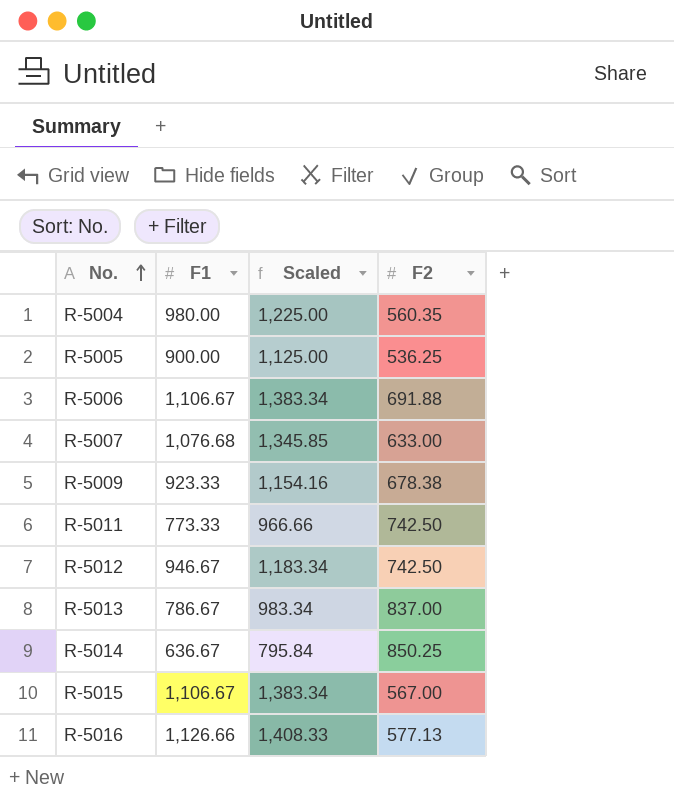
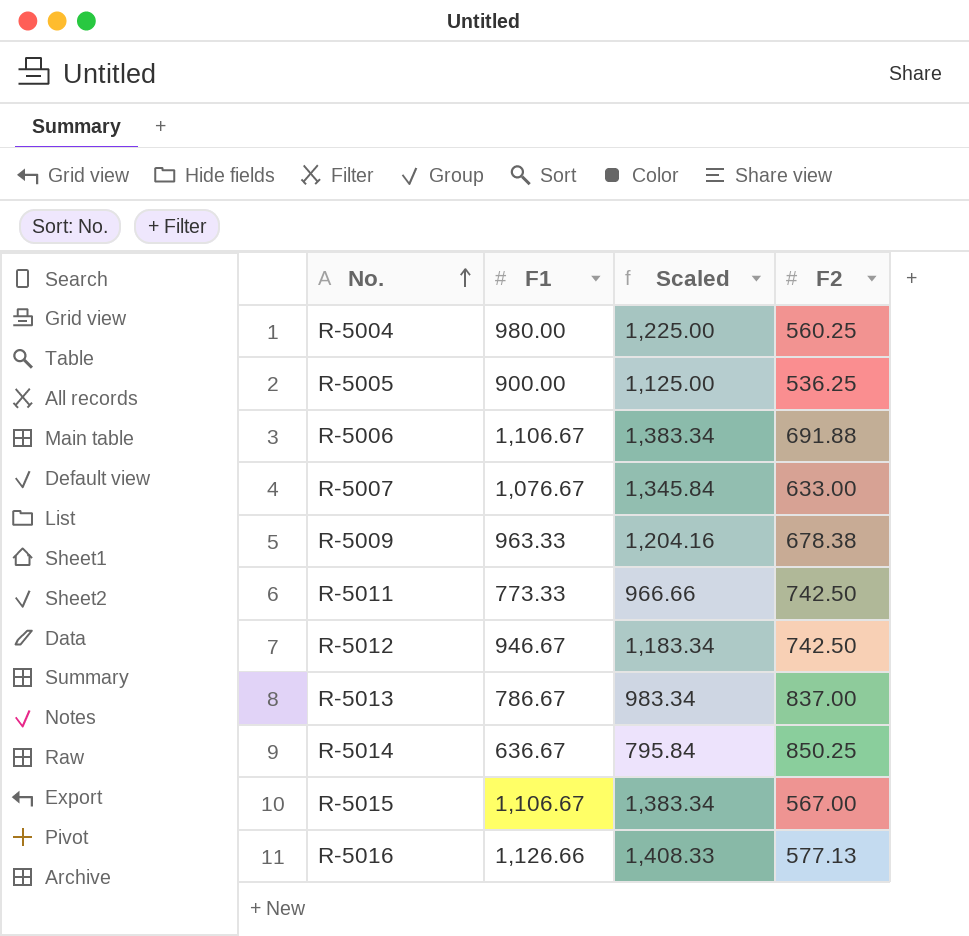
R-5004 | F2: 560.35 -> 560.25
R-5007 | F1: 1,076.68 -> 1,076.67
R-5007 | Scaled: 1,345.85 -> 1,345.84
R-5009 | F1: 923.33 -> 963.33
R-5009 | Scaled: 1,154.16 -> 1,204.16

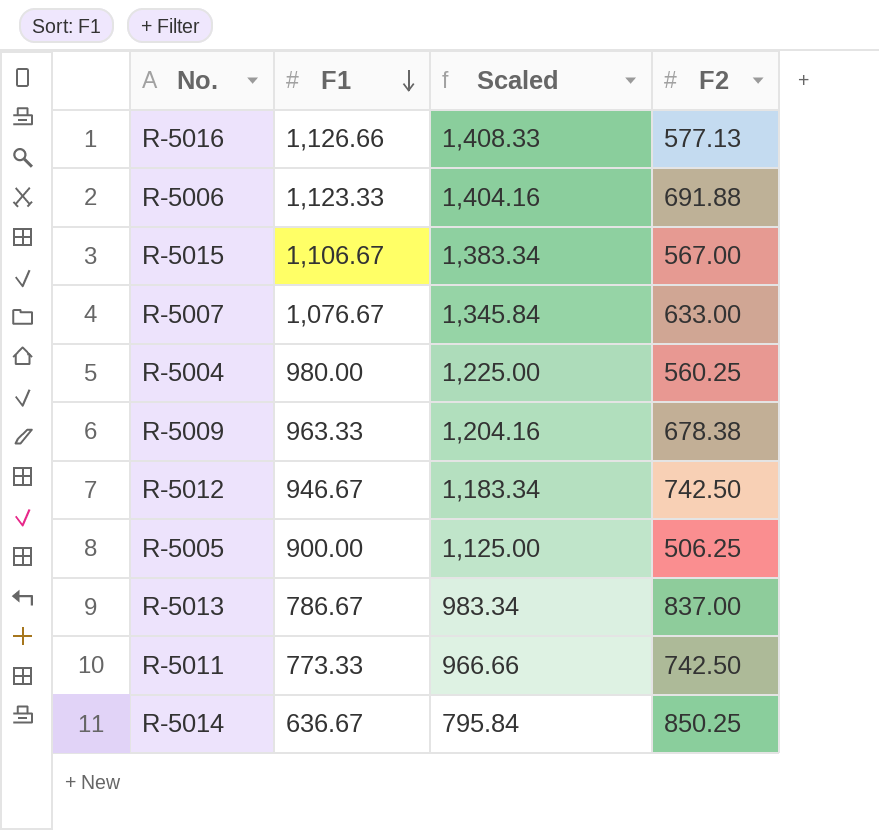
row order: No. ascending -> F1 descending
R-5006 | F1: 1,106.67 -> 1,123.33
R-5006 | Scaled: 1,383.34 -> 1,404.16
R-5005 | F2: 536.25 -> 506.25

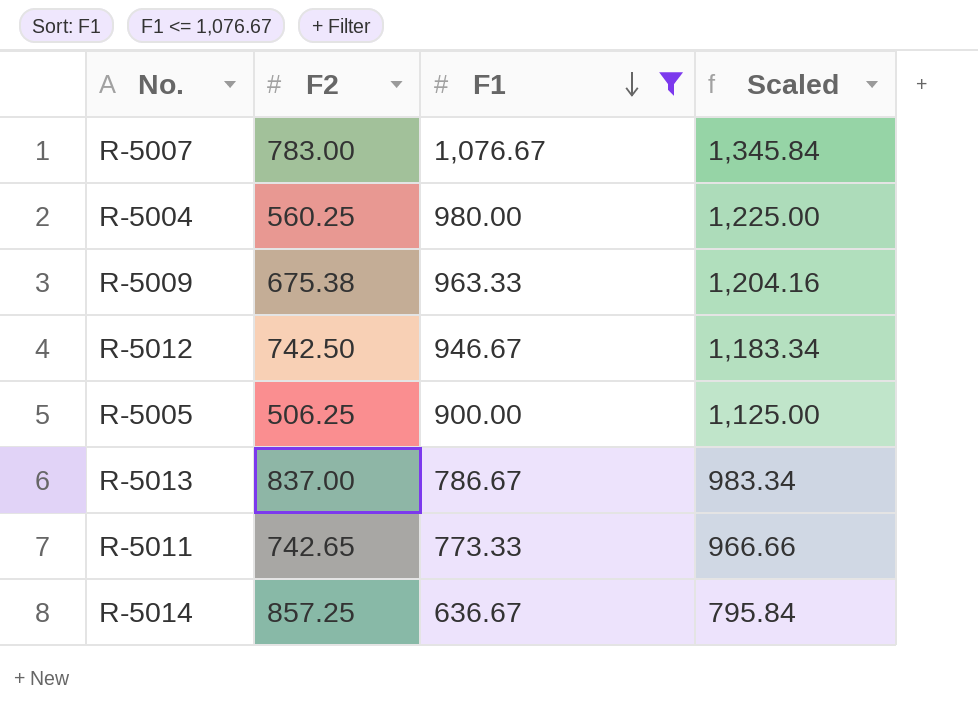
filter: none -> F1 <= 1,076.67
column F2 | position: 4 -> 2
R-5007 | F2: 633.00 -> 783.00
R-5009 | F2: 678.38 -> 675.38
R-5011 | F2: 742.50 -> 742.65
R-5014 | F2: 850.25 -> 857.25

